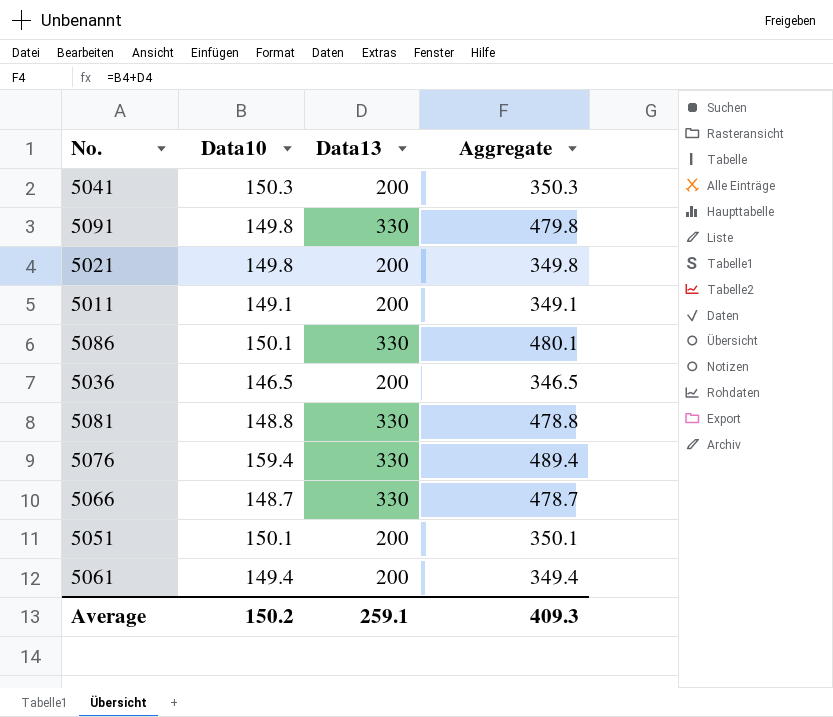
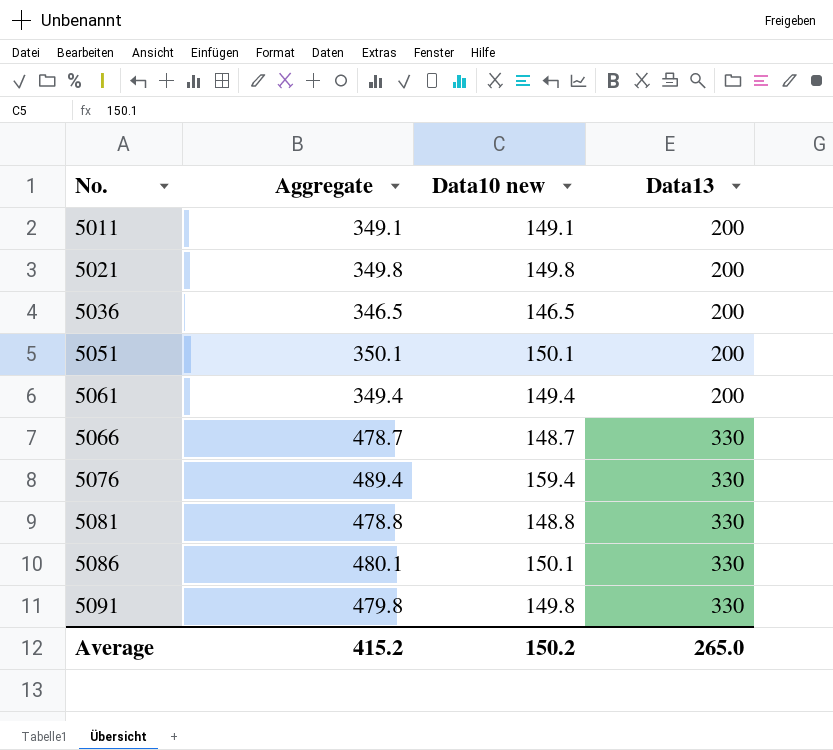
row order: none -> No. ascending
column Aggregate | position: 4 -> 2
column name: Data10 -> Data10 new
row 5041: 150.3 | 200 | 350.3 -> none
Average | Aggregate: 409.3 -> 415.2
Average | Data13: 259.1 -> 265.0

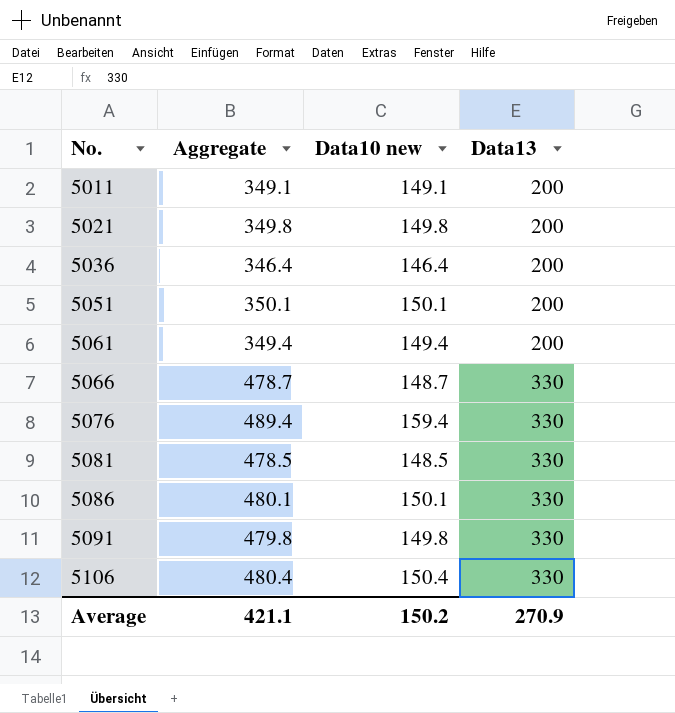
5036 | Aggregate: 346.5 -> 346.4
5036 | Data10 new: 146.5 -> 146.4
5081 | Aggregate: 478.8 -> 478.5
5081 | Data10 new: 148.8 -> 148.5
row 5106: none -> 480.4 | 150.4 | 330
Average | Aggregate: 415.2 -> 421.1
Average | Data13: 265.0 -> 270.9

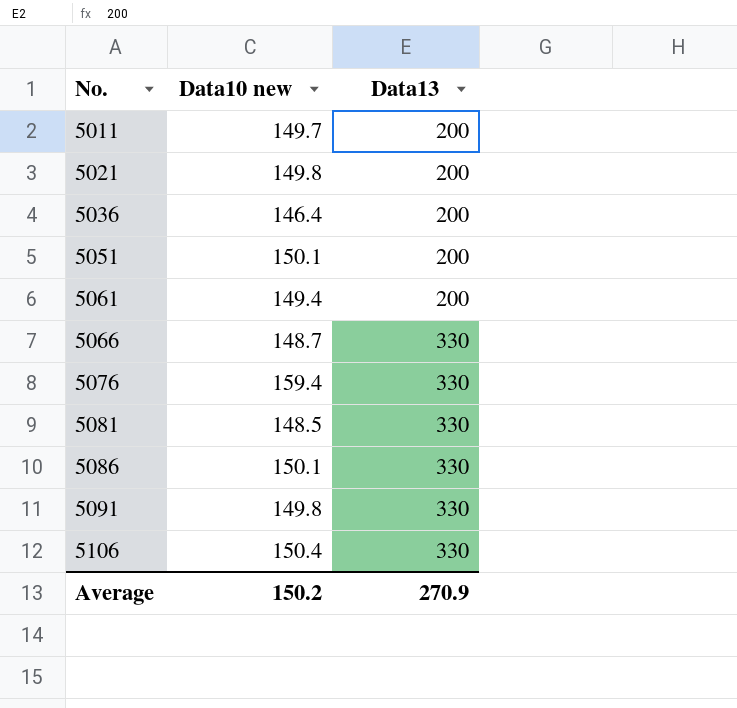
column Aggregate | formula: [Data10 new] + [Data13] -> none
5011 | Data10 new: 149.1 -> 149.7

